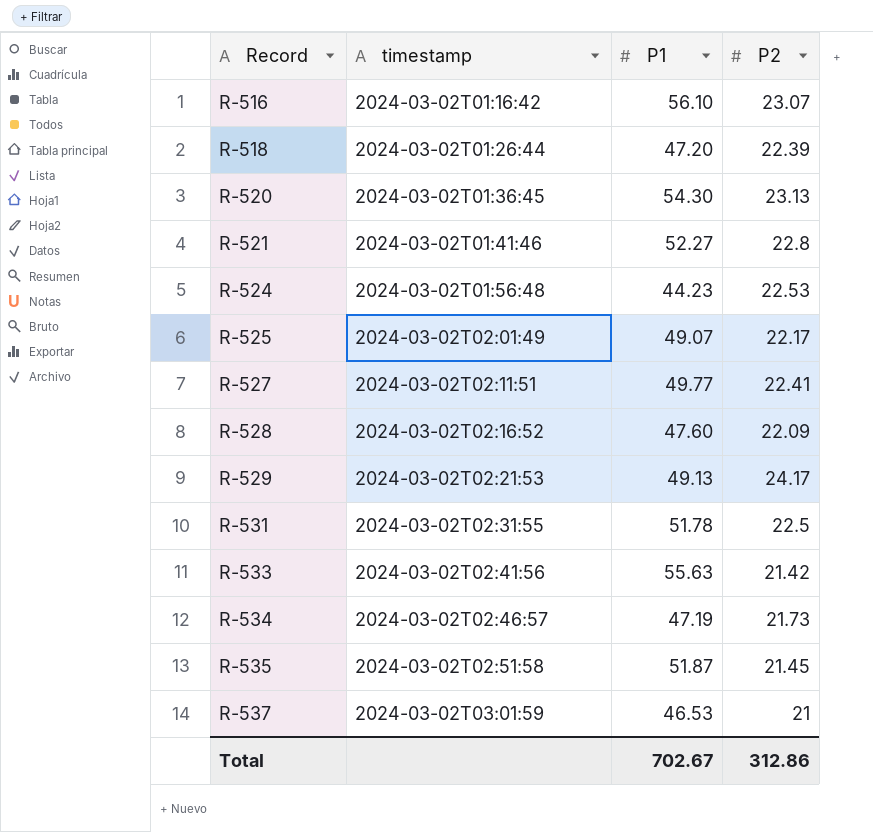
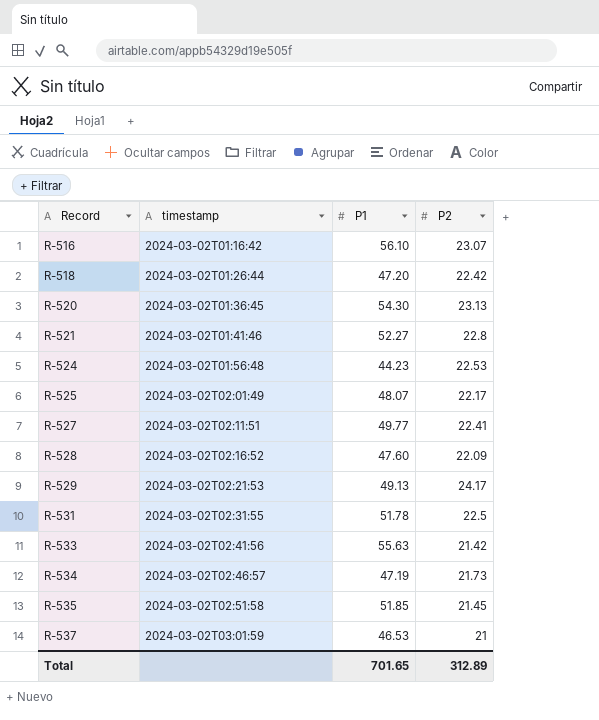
R-518 | P2: 22.39 -> 22.42
R-525 | P1: 49.07 -> 48.07
R-535 | P1: 51.87 -> 51.85
Total | P1: 702.67 -> 701.65
Total | P2: 312.86 -> 312.89

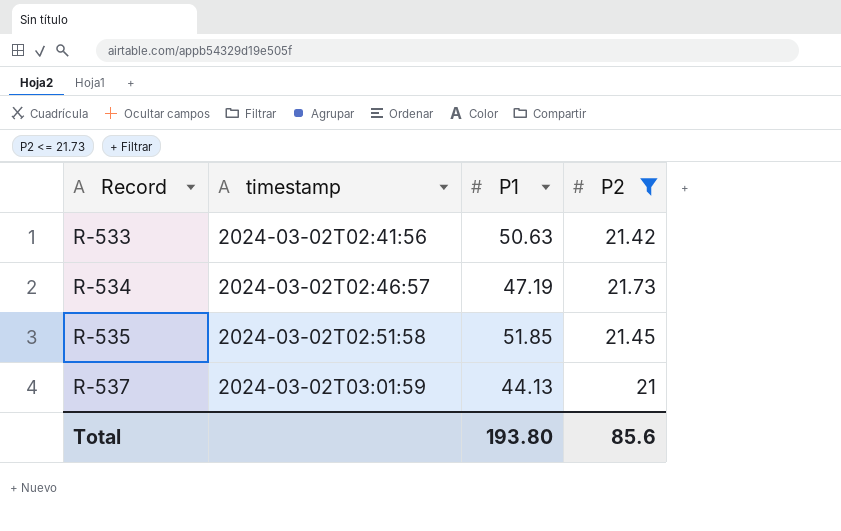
filter: none -> P2 <= 21.73
R-533 | P1: 55.63 -> 50.63
R-537 | P1: 46.53 -> 44.13
Total | P1: 701.65 -> 193.80
Total | P2: 312.89 -> 85.6

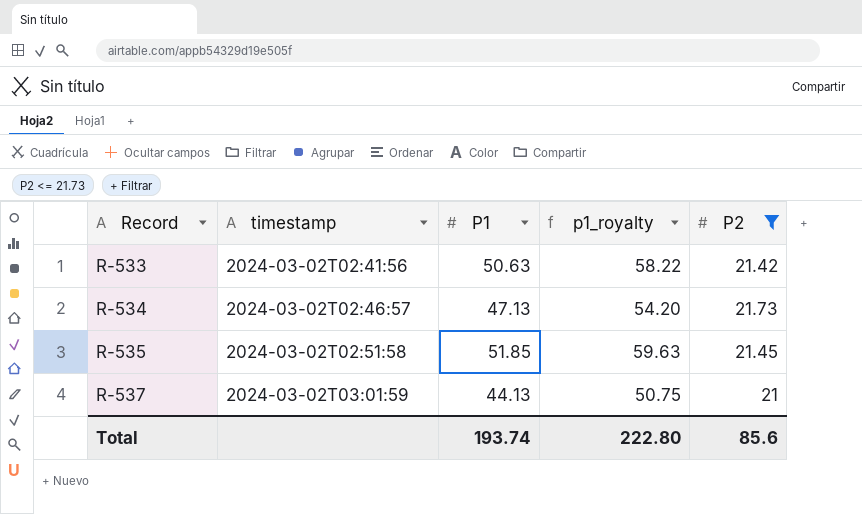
column p1_royalty | formula: none -> [P1] * 1.15
R-534 | P1: 47.19 -> 47.13
Total | P1: 193.80 -> 193.74

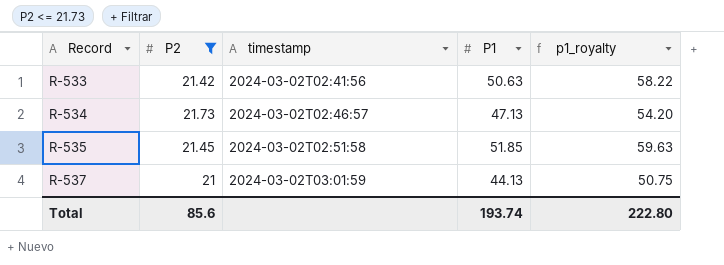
column P2 | position: 5 -> 2

